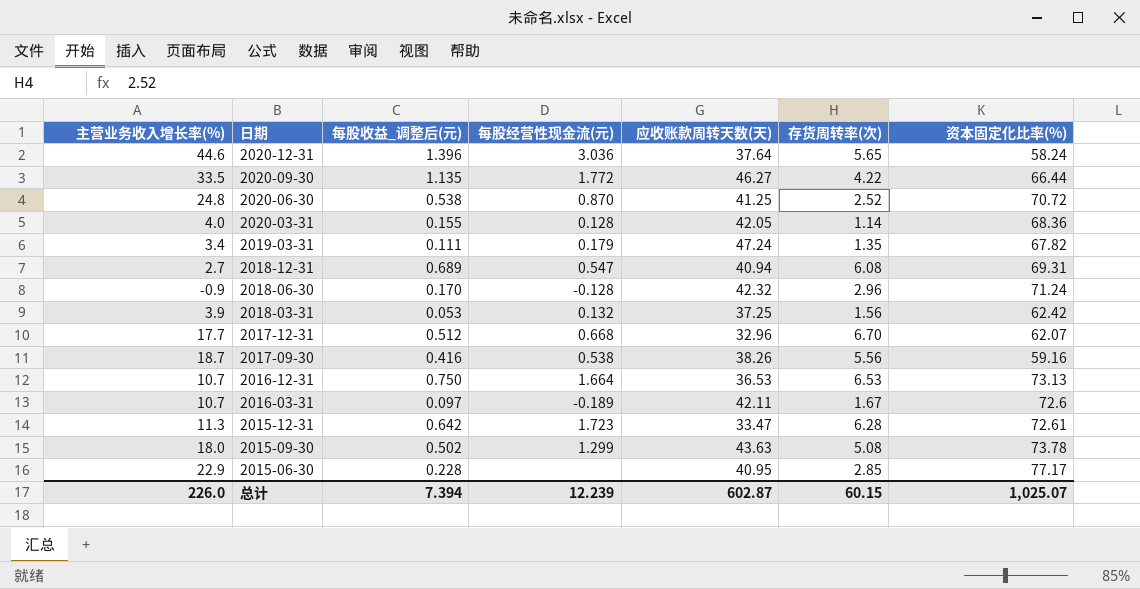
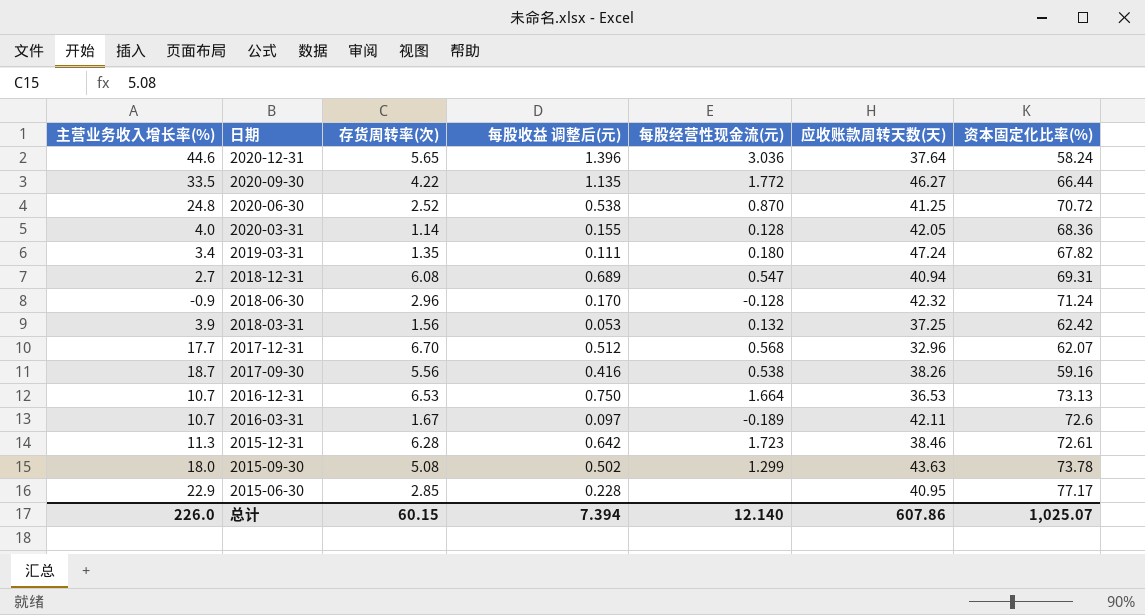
column 存货周转率(次) | position: 6 -> 3
column name: 每股收益_调整后(元) -> 每股收益 调整后(元)
2019-03-31 | 每股经营性现金流(元): 0.179 -> 0.180
2017-12-31 | 每股经营性现金流(元): 0.668 -> 0.568
2015-12-31 | 应收账款周转天数(天): 33.47 -> 38.46
总计 | 每股经营性现金流(元): 12.239 -> 12.140
总计 | 应收账款周转天数(天): 602.87 -> 607.86

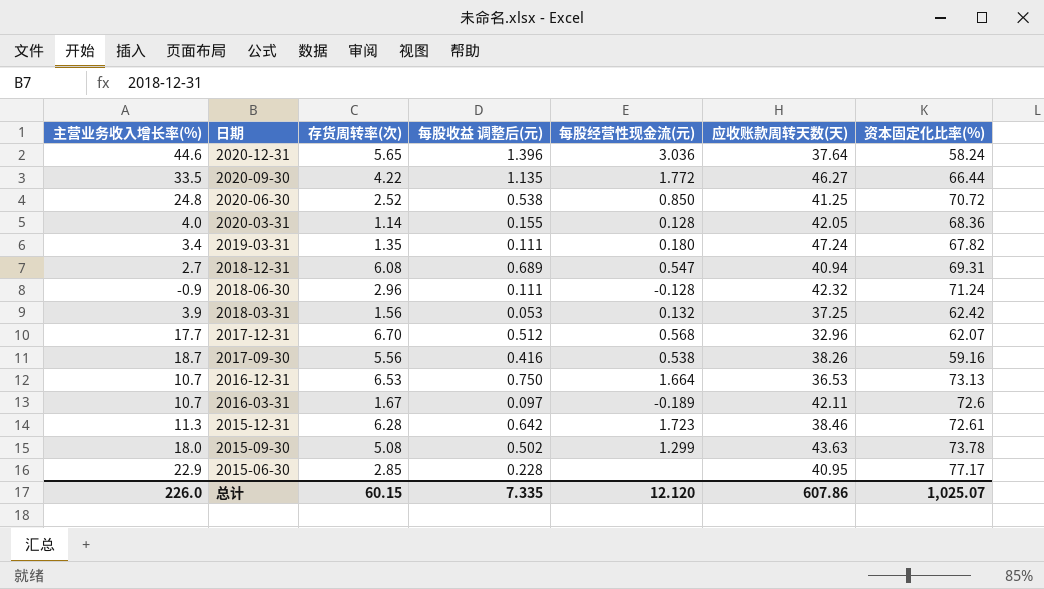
2020-06-30 | 每股经营性现金流(元): 0.870 -> 0.850
2018-06-30 | 每股收益 调整后(元): 0.170 -> 0.111
总计 | 每股收益 调整后(元): 7.394 -> 7.335
总计 | 每股经营性现金流(元): 12.140 -> 12.120

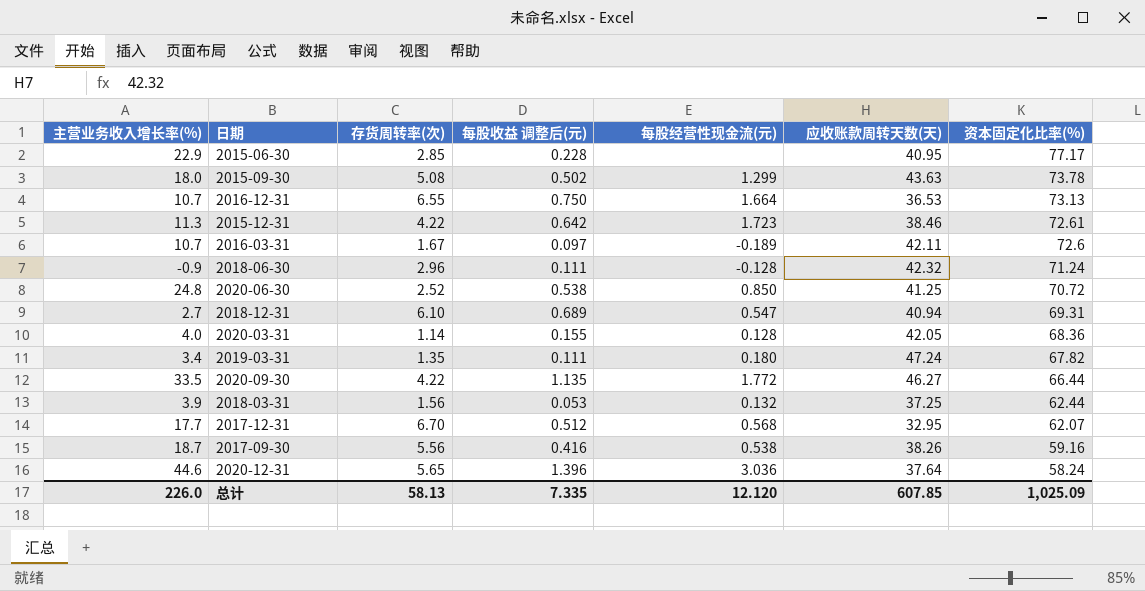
row order: 日期 descending -> 资本固定化比率(%) descending
2016-12-31 | 存货周转率(次): 6.53 -> 6.55
2015-12-31 | 存货周转率(次): 6.28 -> 4.22
2018-12-31 | 存货周转率(次): 6.08 -> 6.10
2018-03-31 | 资本固定化比率(%): 62.42 -> 62.44
2017-12-31 | 应收账款周转天数(天): 32.96 -> 32.95
总计 | 存货周转率(次): 60.15 -> 58.13
总计 | 应收账款周转天数(天): 607.86 -> 607.85
总计 | 资本固定化比率(%): 1,025.07 -> 1,025.09

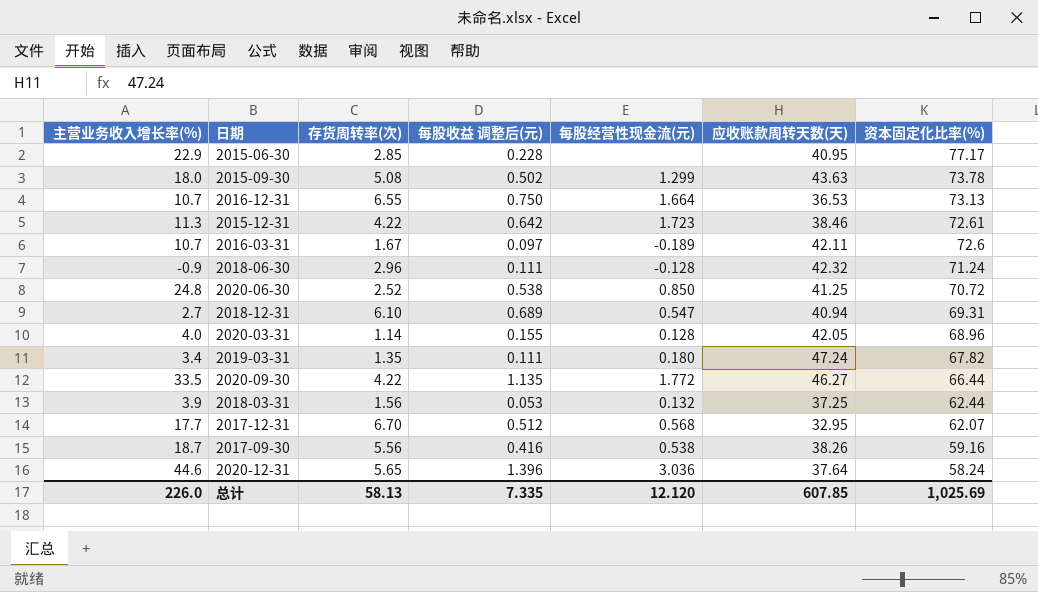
2020-03-31 | 资本固定化比率(%): 68.36 -> 68.96
总计 | 资本固定化比率(%): 1,025.09 -> 1,025.69

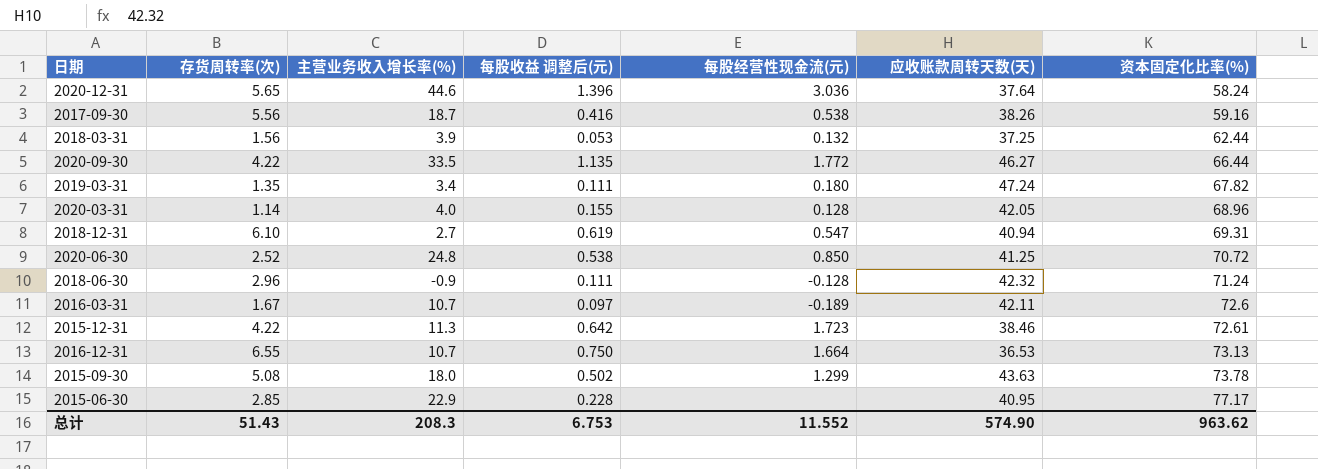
row order: 资本固定化比率(%) descending -> 资本固定化比率(%) ascending
column 主营业务收入增长率(%) | position: 1 -> 3
row 2017-12-31: 17.7 | 6.70 | 0.512 | 0.568 | 32.95 | 62.07 -> none
2018-12-31 | 每股收益 调整后(元): 0.689 -> 0.619
总计 | 存货周转率(次): 58.13 -> 51.43
总计 | 主营业务收入增长率(%): 226.0 -> 208.3
总计 | 每股收益 调整后(元): 7.335 -> 6.753
总计 | 每股经营性现金流(元): 12.120 -> 11.552
总计 | 应收账款周转天数(天): 607.85 -> 574.90
总计 | 资本固定化比率(%): 1,025.69 -> 963.62

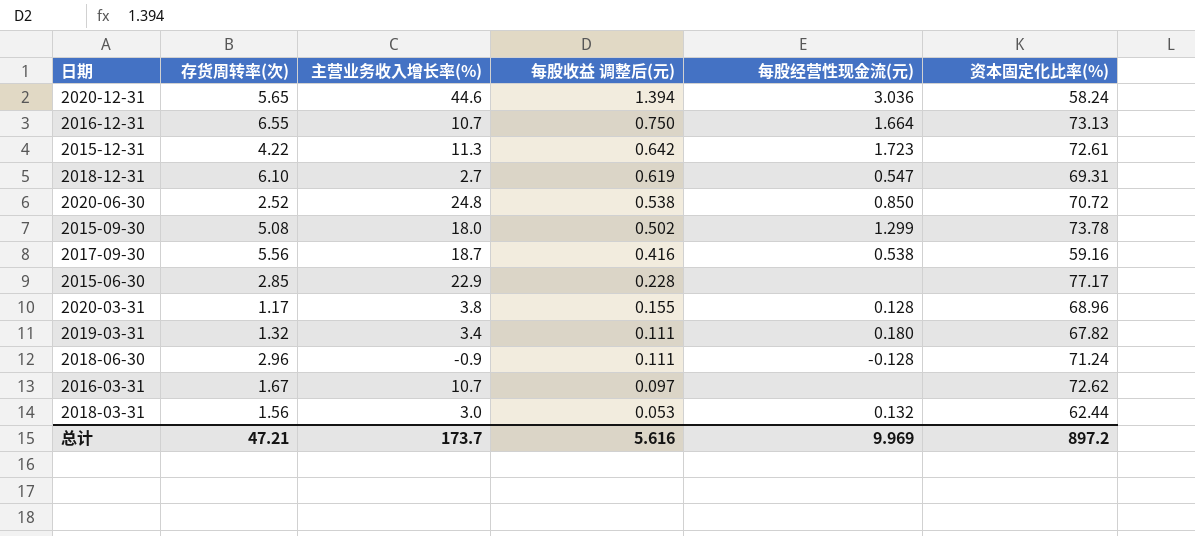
row order: 资本固定化比率(%) ascending -> 每股收益 调整后(元) descending
column 应收账款周转天数(天) | position: 6 -> none
row 2020-09-30: 4.22 | 33.5 | 1.135 | 1.772 | 46.27 | 66.44 -> none
2020-12-31 | 每股收益 调整后(元): 1.396 -> 1.394
2020-03-31 | 存货周转率(次): 1.14 -> 1.17
2020-03-31 | 主营业务收入增长率(%): 4.0 -> 3.8
2019-03-31 | 存货周转率(次): 1.35 -> 1.32
2016-03-31 | 每股经营性现金流(元): -0.189 -> none
2016-03-31 | 资本固定化比率(%): 72.6 -> 72.62
2018-03-31 | 主营业务收入增长率(%): 3.9 -> 3.0
总计 | 存货周转率(次): 51.43 -> 47.21
总计 | 主营业务收入增长率(%): 208.3 -> 173.7
总计 | 每股收益 调整后(元): 6.753 -> 5.616
总计 | 每股经营性现金流(元): 11.552 -> 9.969
总计 | 资本固定化比率(%): 963.62 -> 897.2

